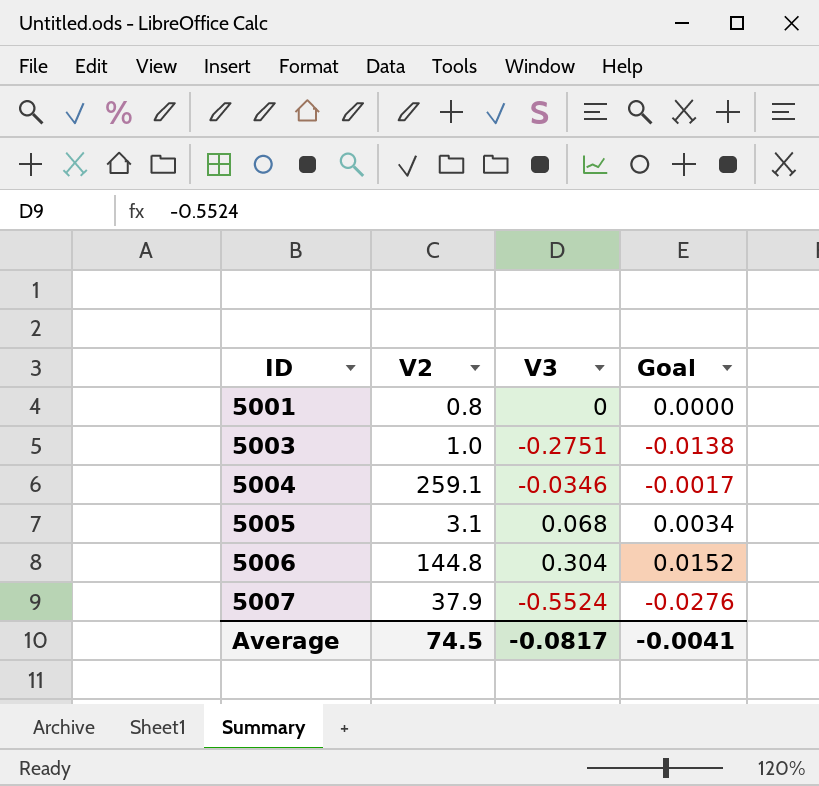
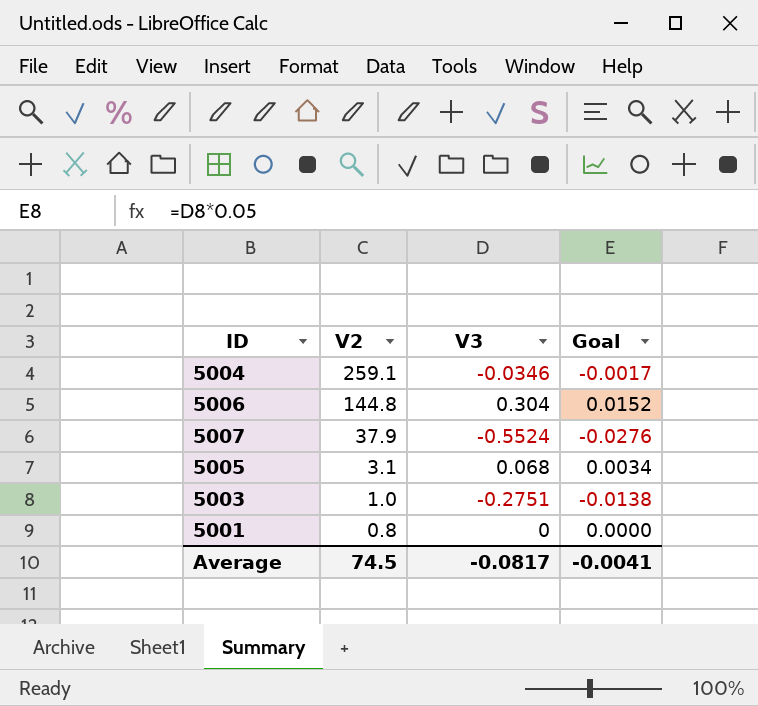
row order: ID ascending -> V2 descending

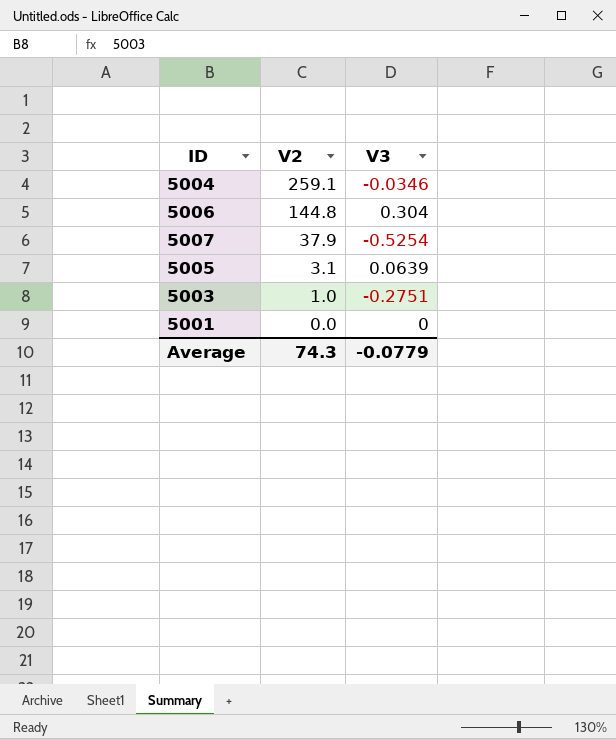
column Goal | formula: [V3] * 0.05 -> none
5007 | V3: -0.5524 -> -0.5254
5005 | V3: 0.068 -> 0.0639
5001 | V2: 0.8 -> 0.0
Average | V2: 74.5 -> 74.3
Average | V3: -0.0817 -> -0.0779

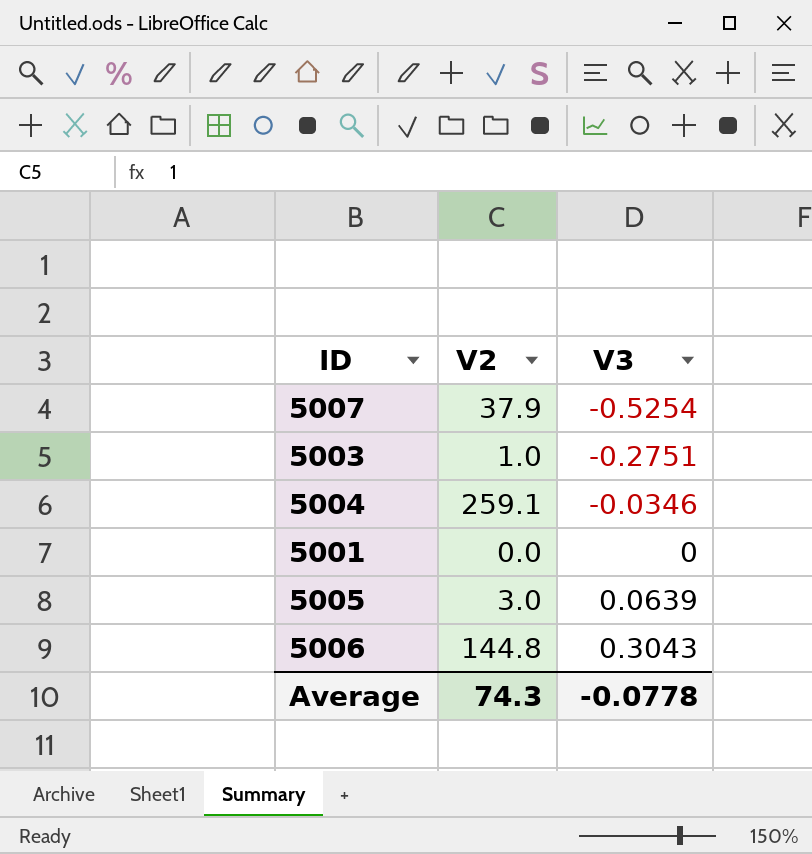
row order: V2 descending -> V3 ascending
5005 | V2: 3.1 -> 3.0
5006 | V3: 0.304 -> 0.3043
Average | V3: -0.0779 -> -0.0778

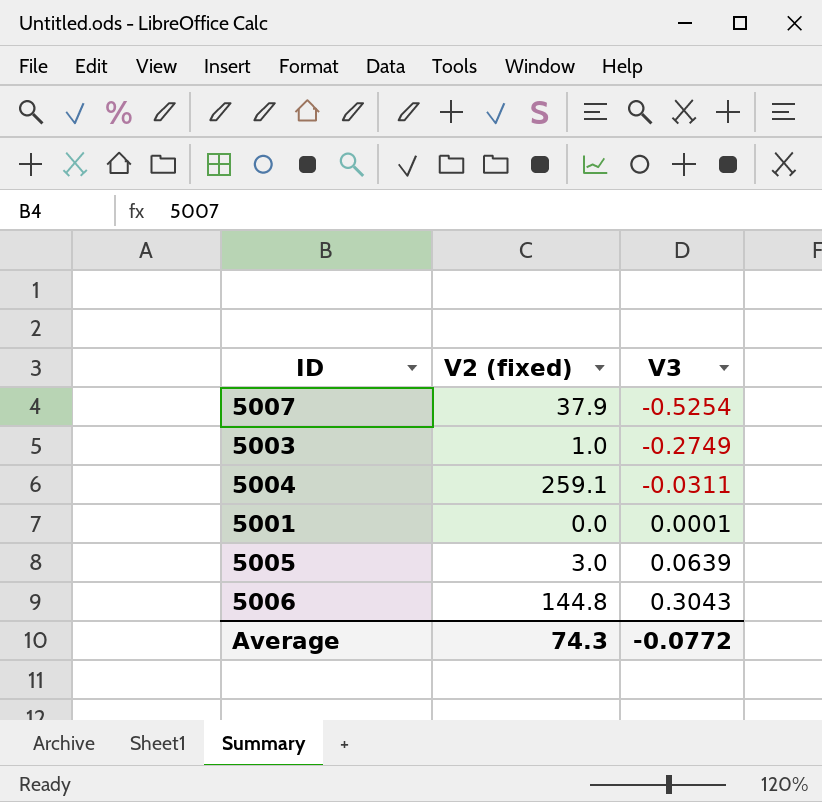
column name: V2 -> V2 (fixed)
5003 | V3: -0.2751 -> -0.2749
5004 | V3: -0.0346 -> -0.0311
5001 | V3: 0 -> 0.0001
Average | V3: -0.0778 -> -0.0772

